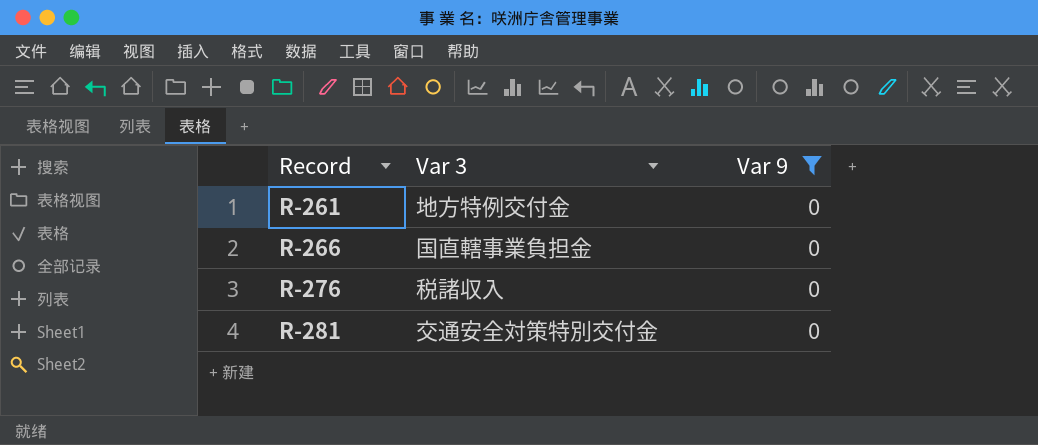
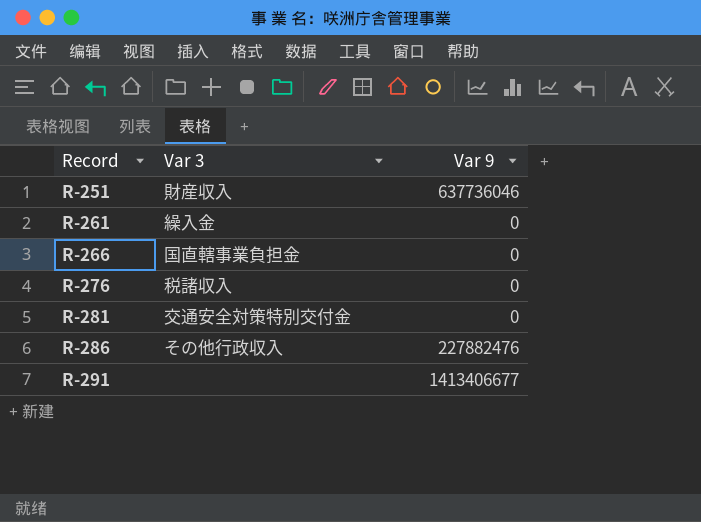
filter: Var 9 = 0 -> none
R-261 | Var 3: 地方特例交付金 -> 繰入金

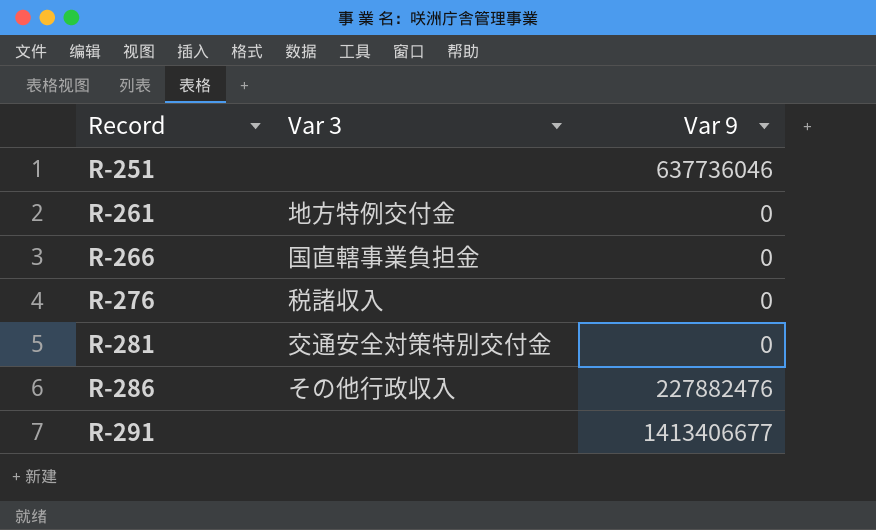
R-251 | Var 3: 財産収入 -> none
R-261 | Var 3: 繰入金 -> 地方特例交付金

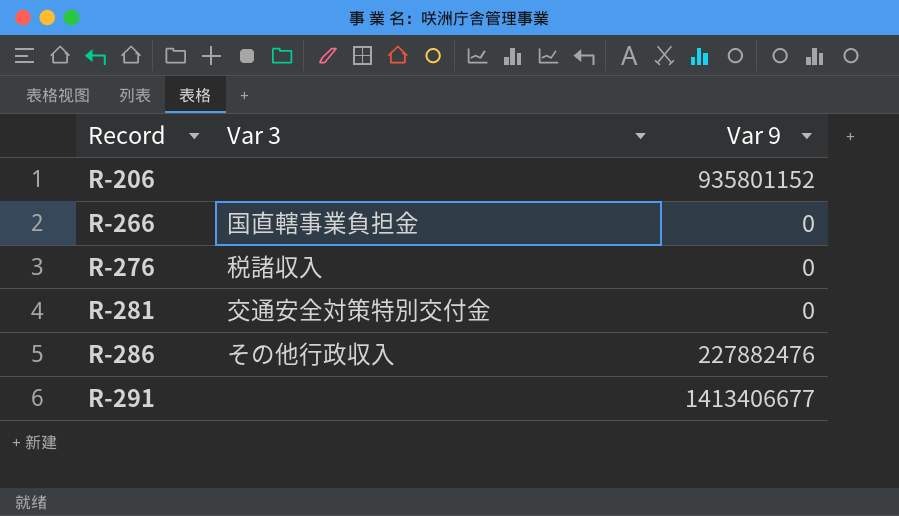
row R-251: none | 637736046 -> none
row R-261: 地方特例交付金 | 0 -> none
row R-206: none -> none | 935801152

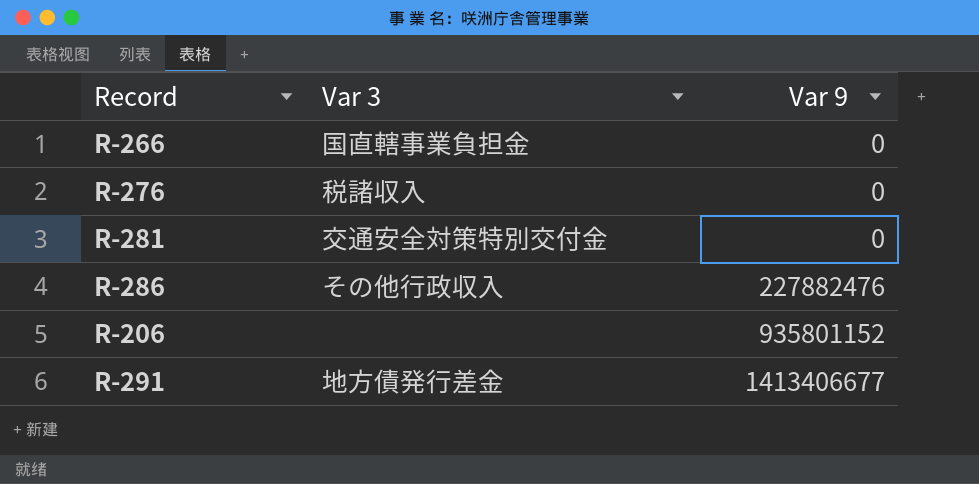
row order: Record ascending -> Var 9 ascending
R-291 | Var 3: none -> 地方債発行差金

